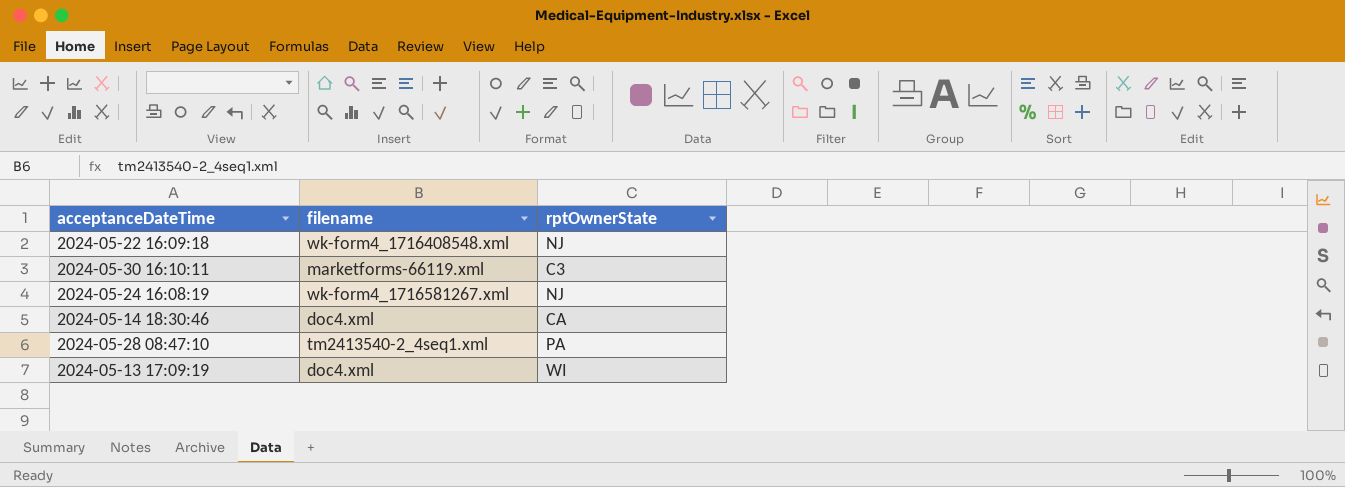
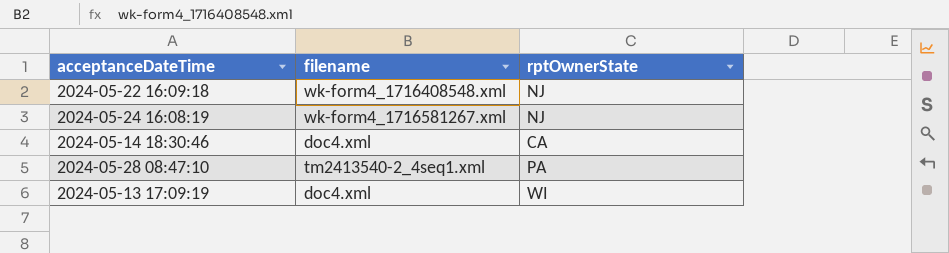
row 2024-05-30 16:10:11: marketforms-66119.xml | C3 -> none

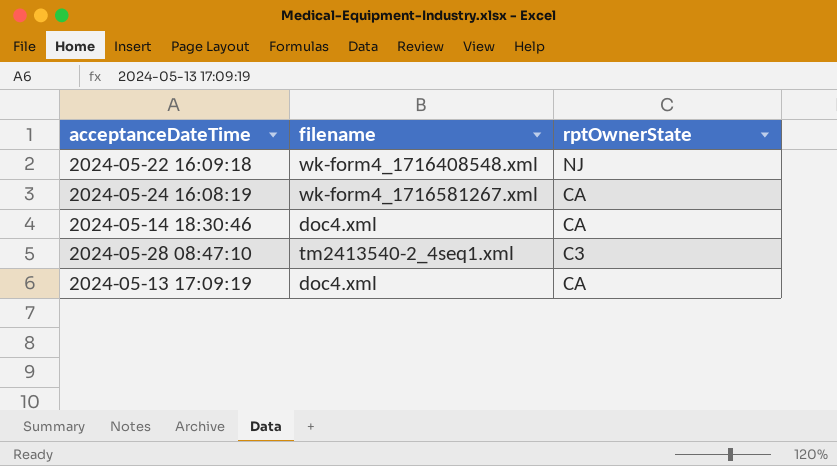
2024-05-24 16:08:19 | rptOwnerState: NJ -> CA
2024-05-28 08:47:10 | rptOwnerState: PA -> C3
2024-05-13 17:09:19 | rptOwnerState: WI -> CA

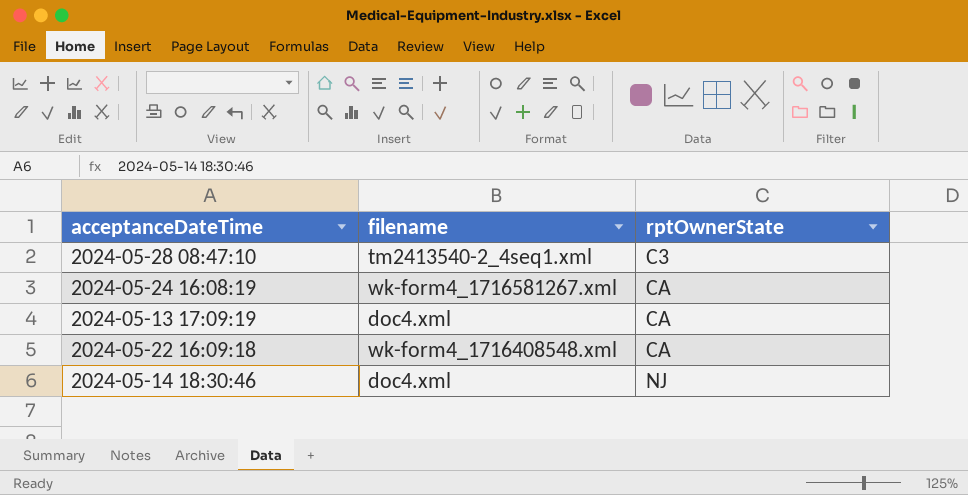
row order: none -> rptOwnerState ascending
2024-05-22 16:09:18 | rptOwnerState: NJ -> CA
2024-05-14 18:30:46 | rptOwnerState: CA -> NJ

